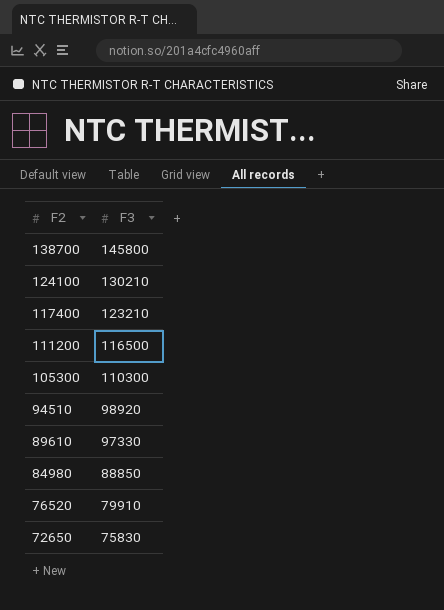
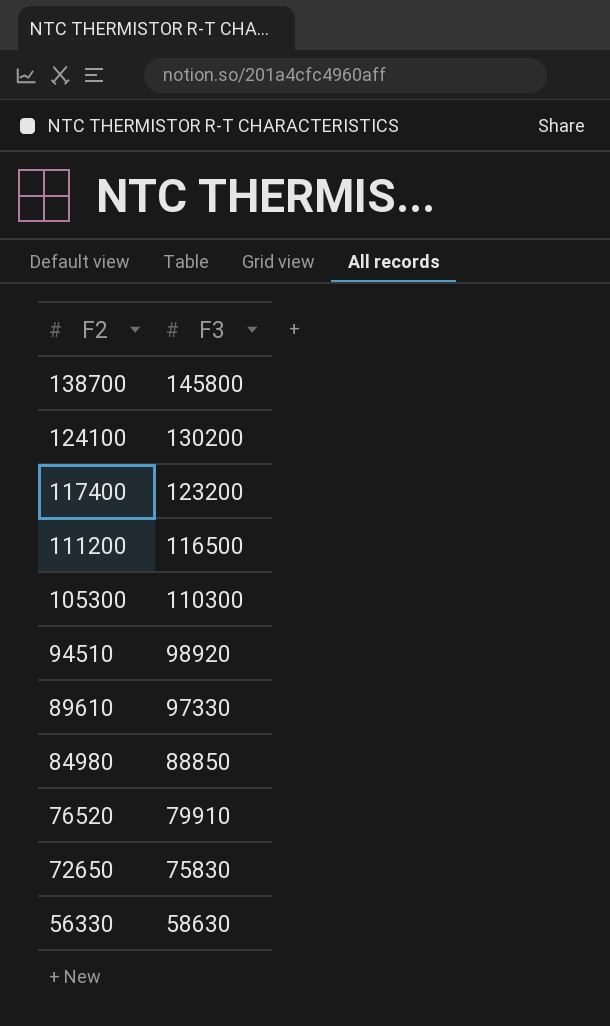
124100 | F3: 130210 -> 130200
117400 | F3: 123210 -> 123200
row 56330: none -> 58630

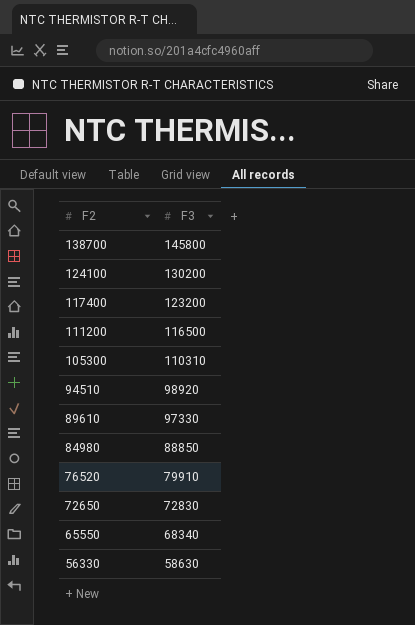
105300 | F3: 110300 -> 110310
72650 | F3: 75830 -> 72830
row 65550: none -> 68340

